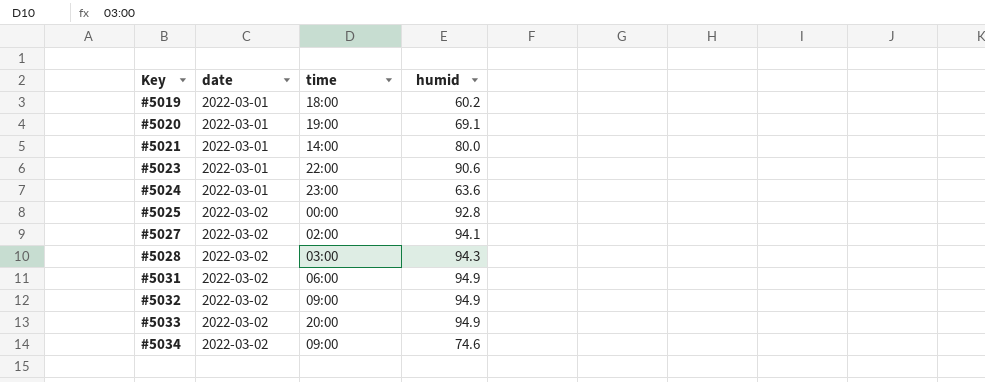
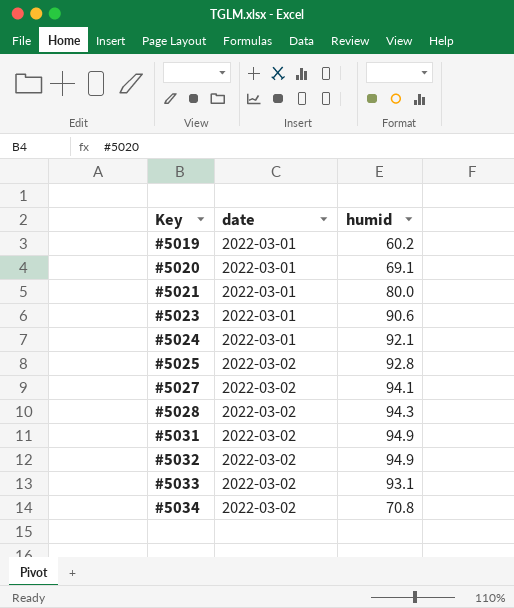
column time | position: 3 -> none
#5024 | humid: 63.6 -> 92.1
#5033 | humid: 94.9 -> 93.1
#5034 | humid: 74.6 -> 70.8

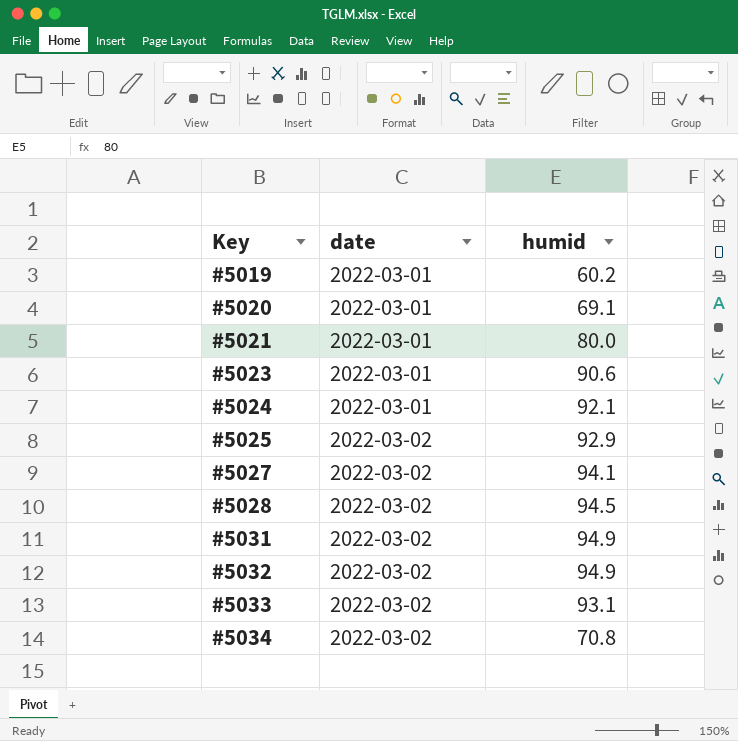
#5025 | humid: 92.8 -> 92.9
#5028 | humid: 94.3 -> 94.5

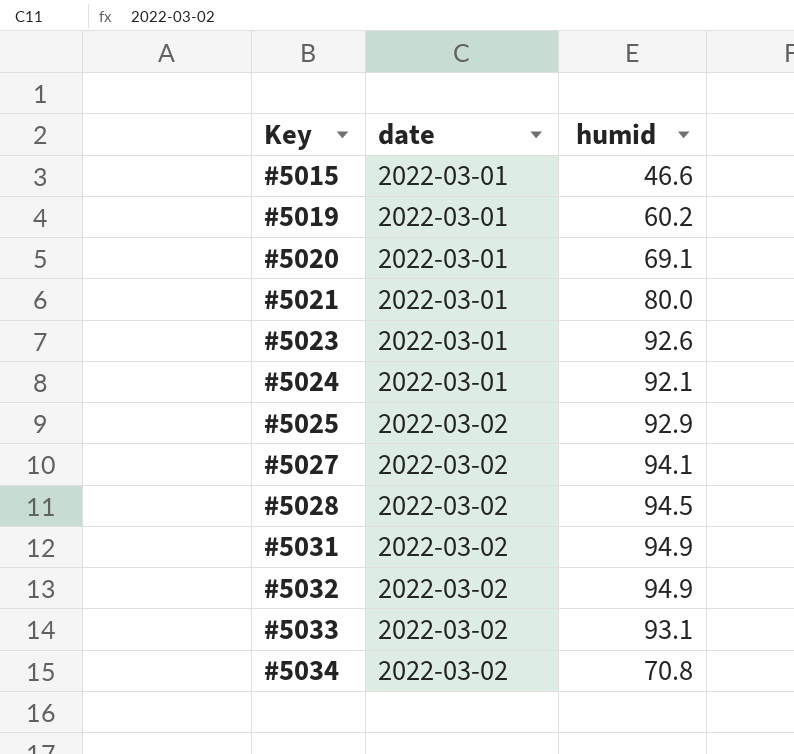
row #5015: none -> 2022-03-01 | 46.6
#5023 | humid: 90.6 -> 92.6

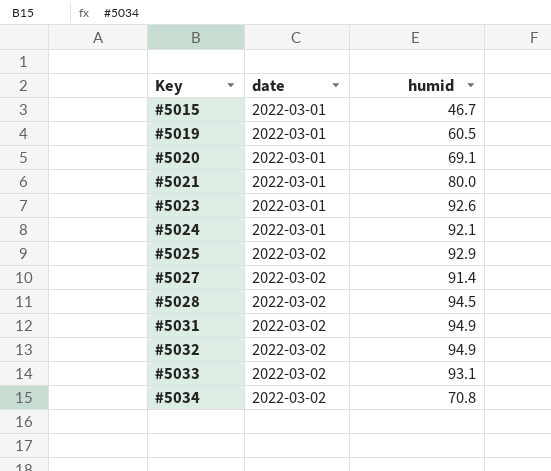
#5015 | humid: 46.6 -> 46.7
#5019 | humid: 60.2 -> 60.5
#5027 | humid: 94.1 -> 91.4

